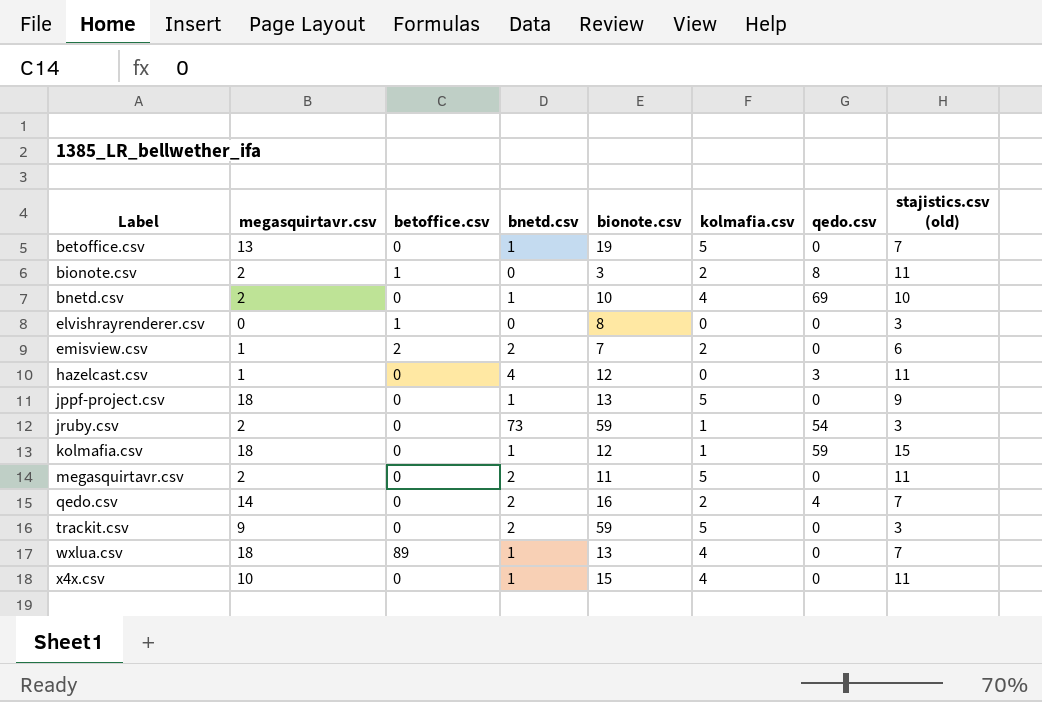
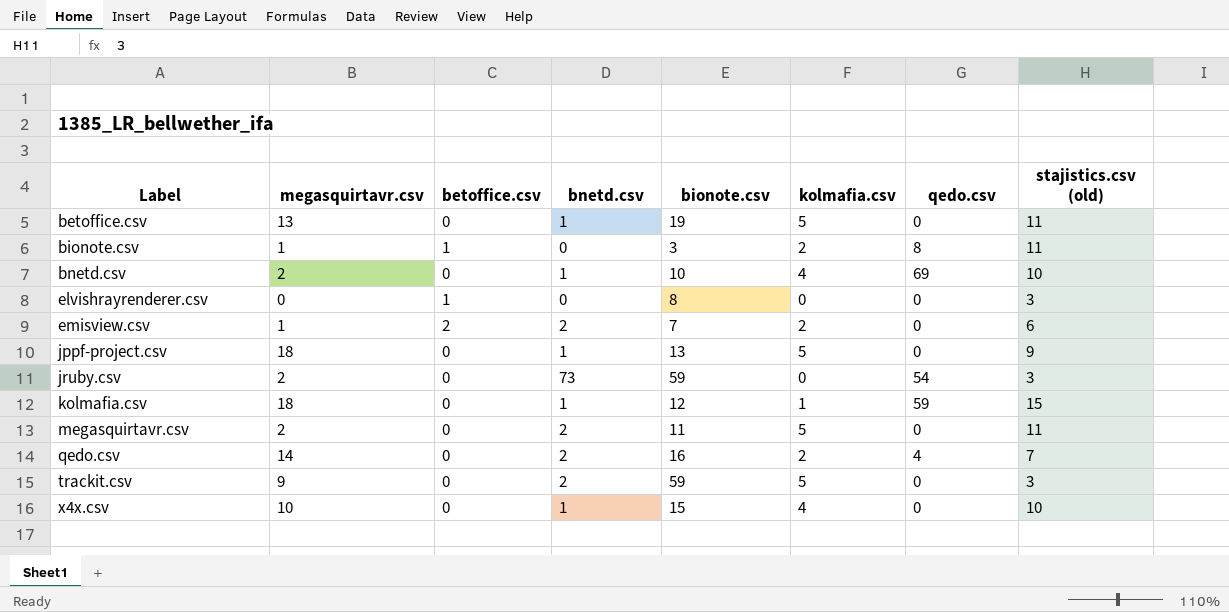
row hazelcast.csv: 1 | 0 | 4 | 12 | 0 | 3 | 11 -> none
row wxlua.csv: 18 | 89 | 1 | 13 | 4 | 0 | 7 -> none
betoffice.csv | stajistics.csv (old): 7 -> 11
bionote.csv | megasquirtavr.csv: 2 -> 1
jruby.csv | kolmafia.csv: 1 -> 0
x4x.csv | stajistics.csv (old): 11 -> 10

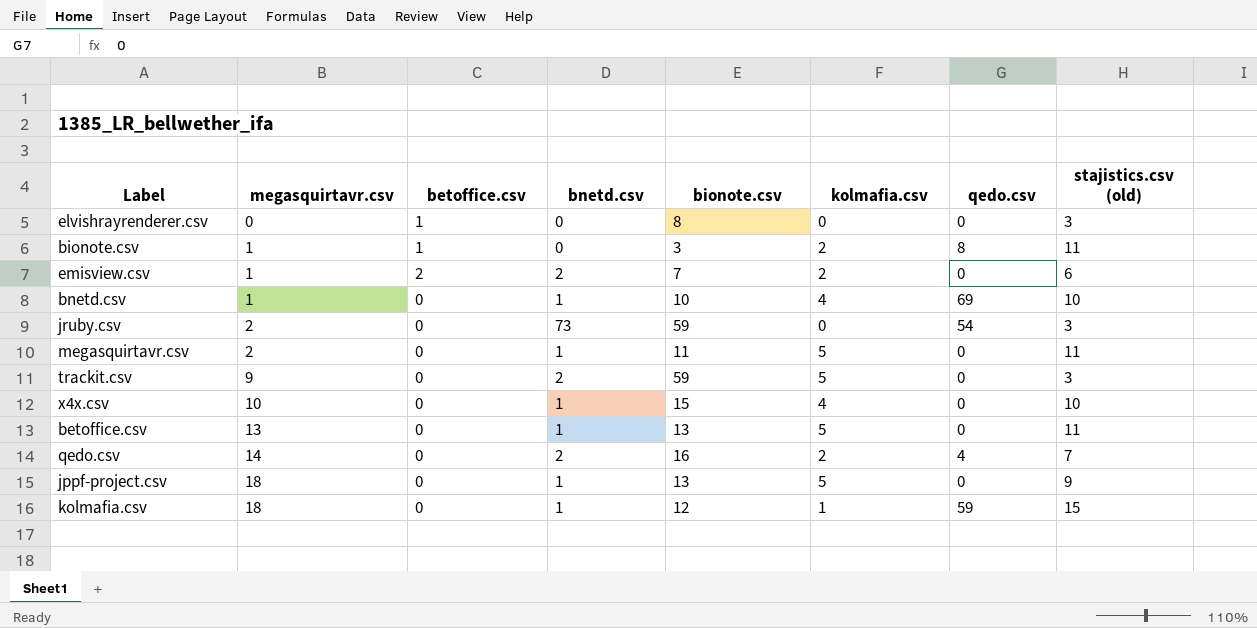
row order: Label ascending -> megasquirtavr.csv ascending
bnetd.csv | megasquirtavr.csv: 2 -> 1
megasquirtavr.csv | bnetd.csv: 2 -> 1
betoffice.csv | bionote.csv: 19 -> 13

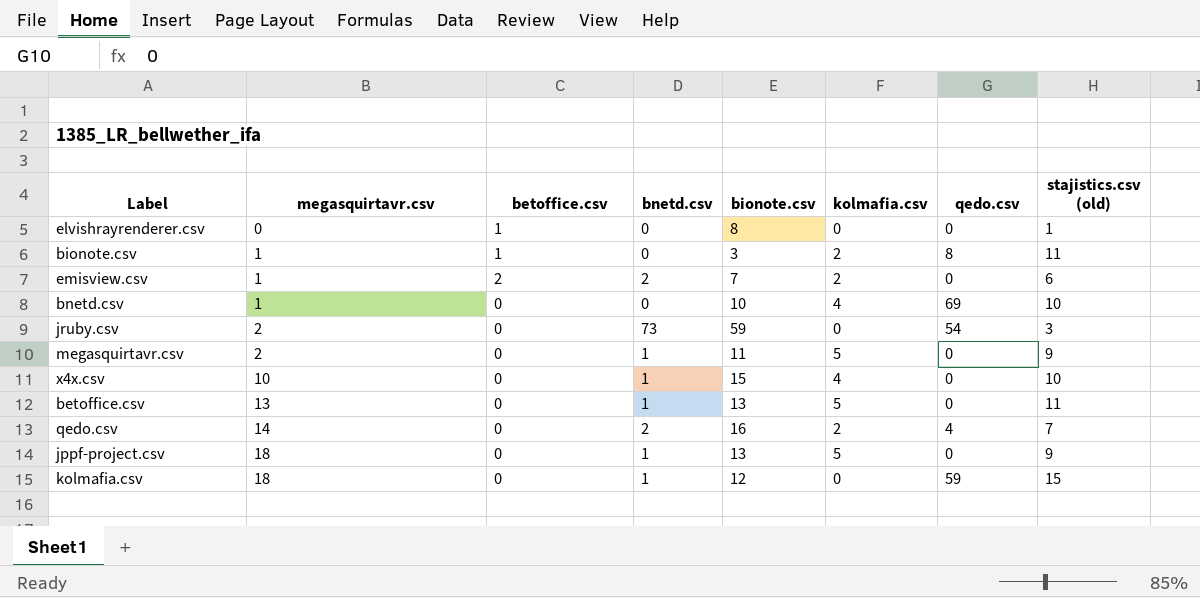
row trackit.csv: 9 | 0 | 2 | 59 | 5 | 0 | 3 -> none
elvishrayrenderer.csv | stajistics.csv (old): 3 -> 1
bnetd.csv | bnetd.csv: 1 -> 0
megasquirtavr.csv | stajistics.csv (old): 11 -> 9
kolmafia.csv | kolmafia.csv: 1 -> 0

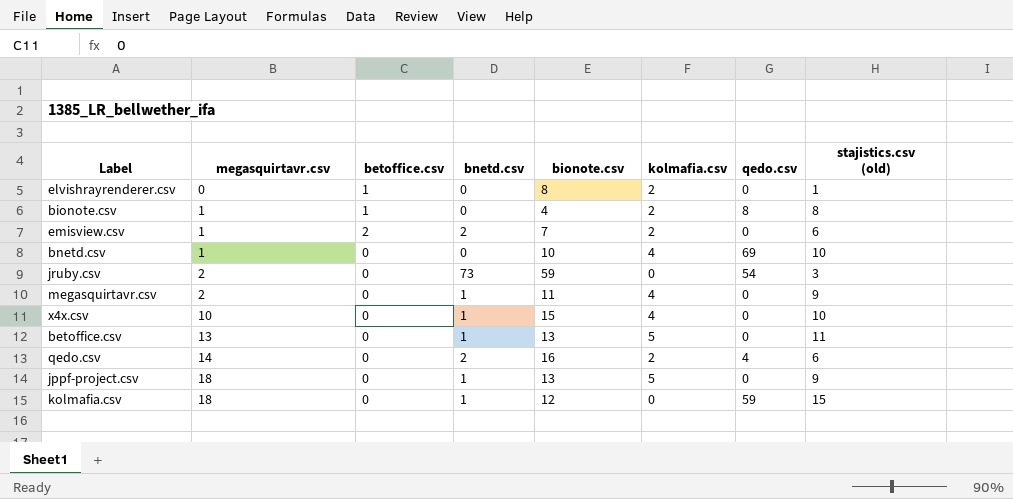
elvishrayrenderer.csv | kolmafia.csv: 0 -> 2
bionote.csv | bionote.csv: 3 -> 4
bionote.csv | stajistics.csv (old): 11 -> 8
megasquirtavr.csv | kolmafia.csv: 5 -> 4
qedo.csv | stajistics.csv (old): 7 -> 6

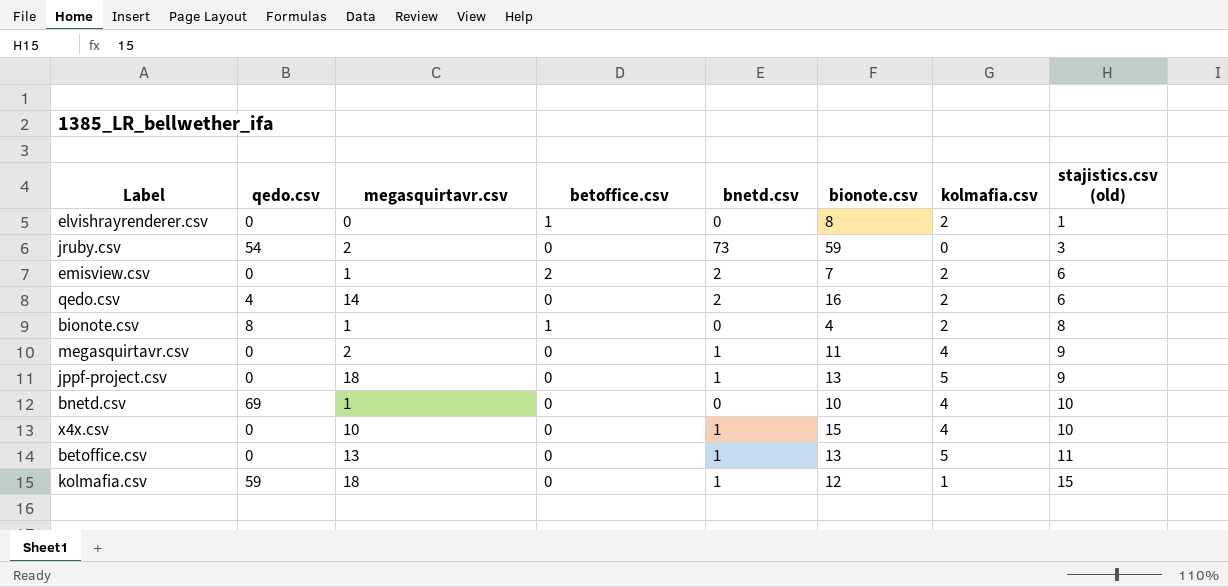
row order: megasquirtavr.csv ascending -> stajistics.csv (old) ascending
column qedo.csv | position: 7 -> 2
kolmafia.csv | kolmafia.csv: 0 -> 1

